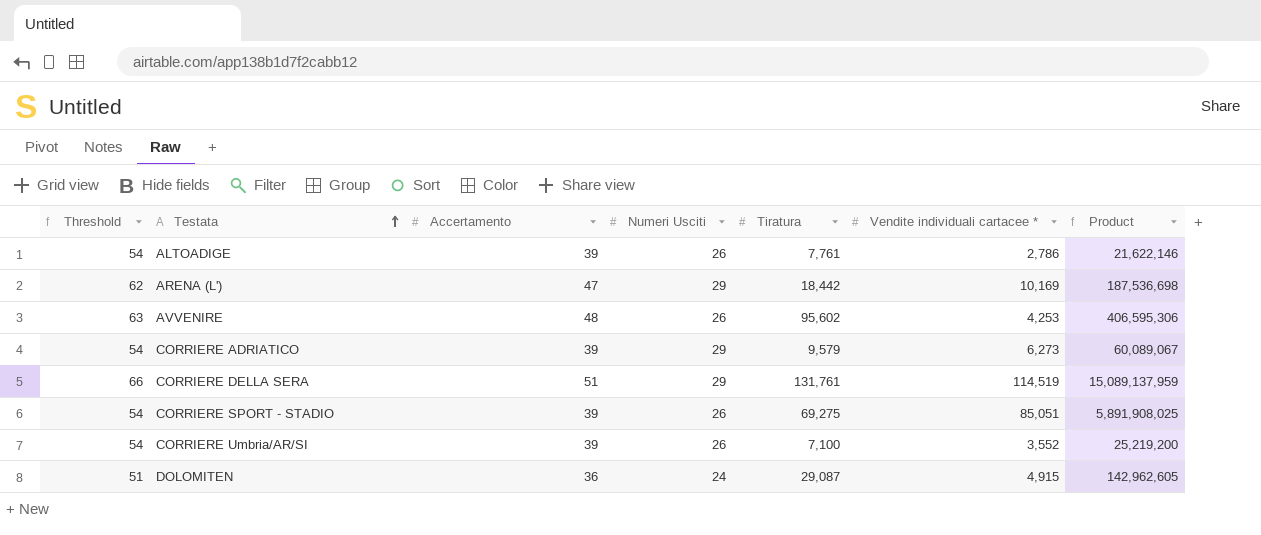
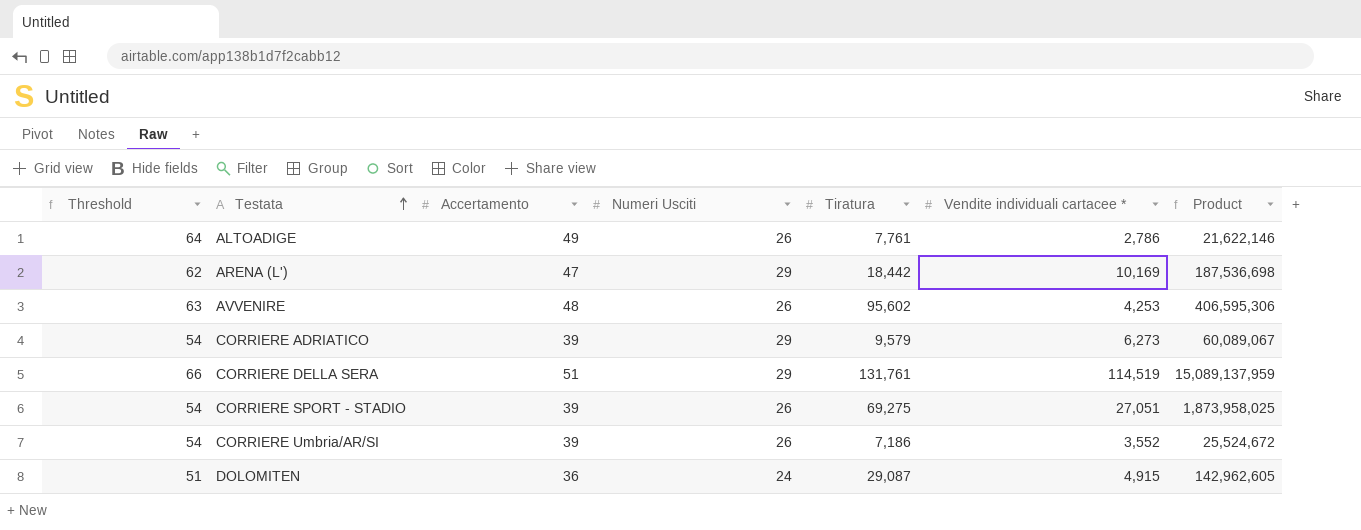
ALTOADIGE | Threshold: 54 -> 64
ALTOADIGE | Accertamento: 39 -> 49
CORRIERE SPORT - STADIO | Vendite individuali cartacee *: 85,051 -> 27,051
CORRIERE SPORT - STADIO | Product: 5,891,908,025 -> 1,873,958,025
CORRIERE Umbria/AR/SI | Tiratura: 7,100 -> 7,186
CORRIERE Umbria/AR/SI | Product: 25,219,200 -> 25,524,672

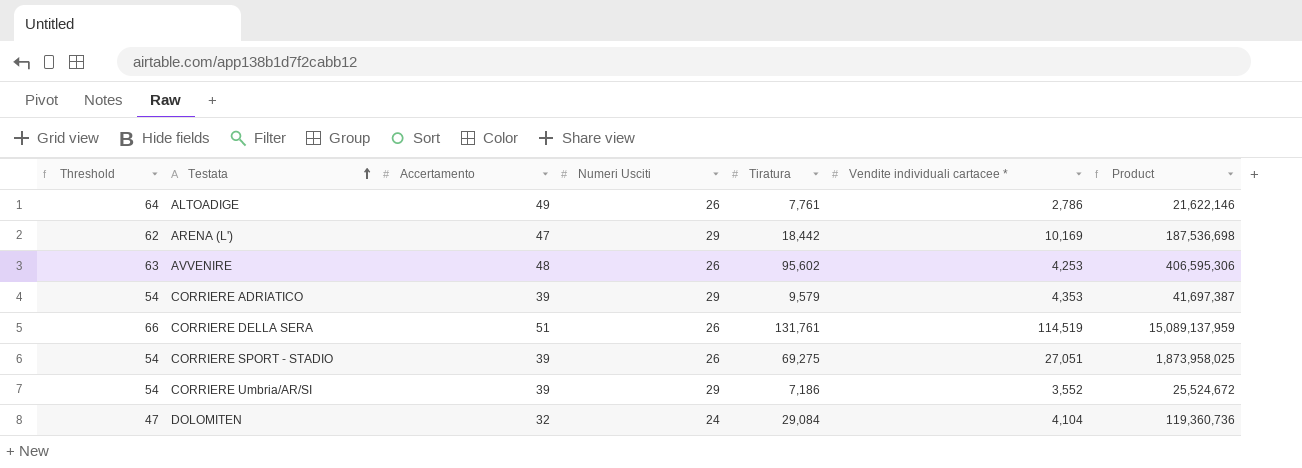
CORRIERE ADRIATICO | Vendite individuali cartacee *: 6,273 -> 4,353
CORRIERE ADRIATICO | Product: 60,089,067 -> 41,697,387
CORRIERE DELLA SERA | Numeri Usciti: 29 -> 26
CORRIERE Umbria/AR/SI | Numeri Usciti: 26 -> 29
DOLOMITEN | Threshold: 51 -> 47
DOLOMITEN | Accertamento: 36 -> 32
DOLOMITEN | Tiratura: 29,087 -> 29,084
DOLOMITEN | Vendite individuali cartacee *: 4,915 -> 4,104
DOLOMITEN | Product: 142,962,605 -> 119,360,736

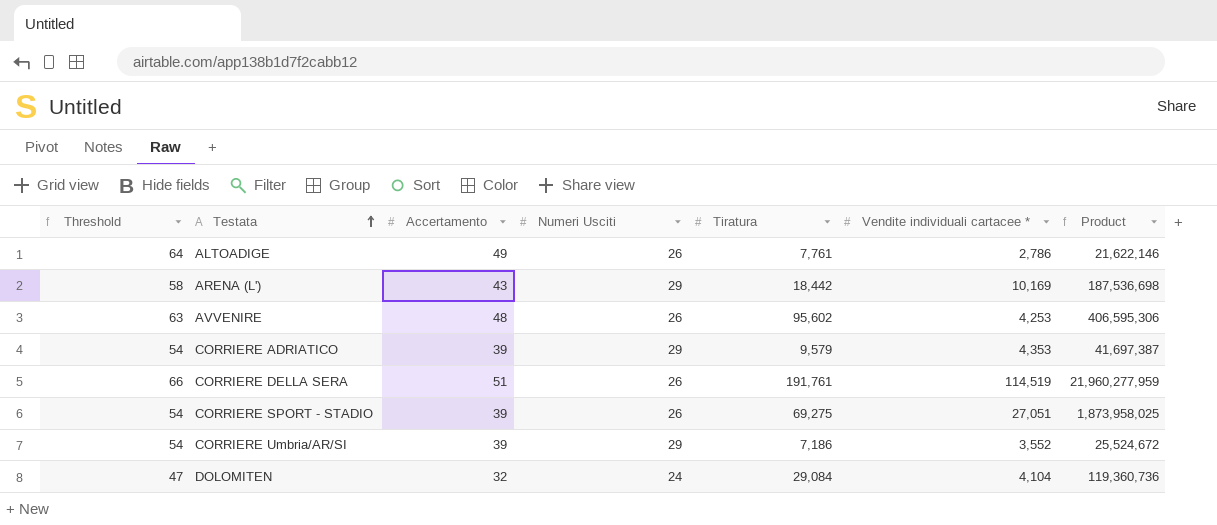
ARENA (L') | Threshold: 62 -> 58
ARENA (L') | Accertamento: 47 -> 43
CORRIERE DELLA SERA | Tiratura: 131,761 -> 191,761
CORRIERE DELLA SERA | Product: 15,089,137,959 -> 21,960,277,959

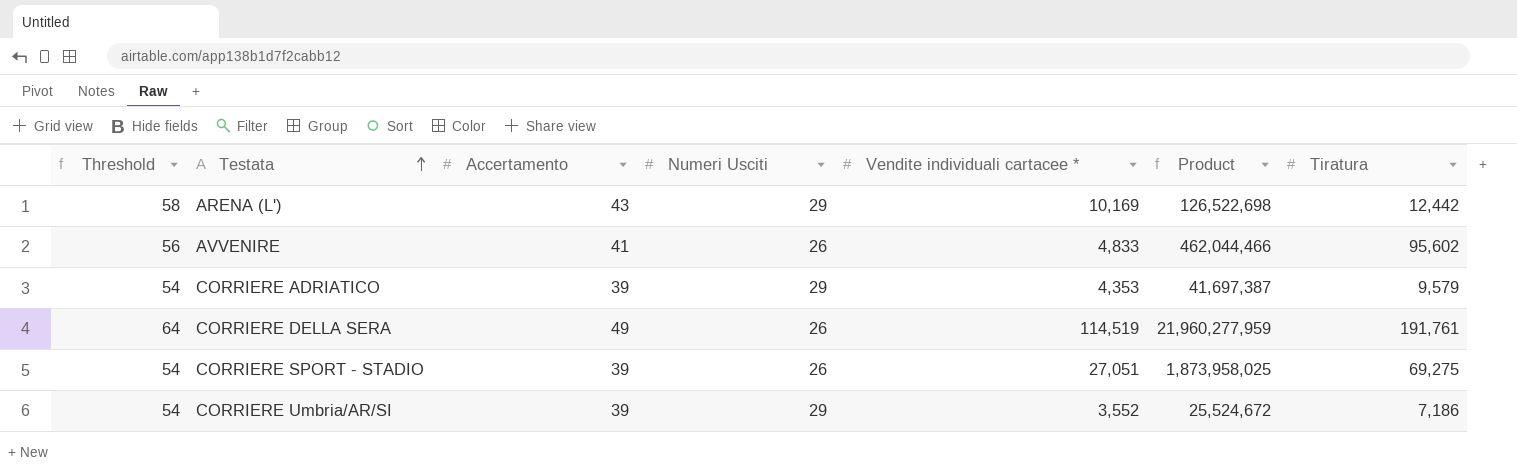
column Tiratura | position: 5 -> 7
row ALTOADIGE: 64 | 49 | 26 | 7,761 | 2,786 | 21,622,146 -> none
row DOLOMITEN: 47 | 32 | 24 | 29,084 | 4,104 | 119,360,736 -> none
ARENA (L') | Product: 187,536,698 -> 126,522,698
ARENA (L') | Tiratura: 18,442 -> 12,442
AVVENIRE | Threshold: 63 -> 56
AVVENIRE | Accertamento: 48 -> 41
AVVENIRE | Vendite individuali cartacee *: 4,253 -> 4,833
AVVENIRE | Product: 406,595,306 -> 462,044,466
CORRIERE DELLA SERA | Threshold: 66 -> 64
CORRIERE DELLA SERA | Accertamento: 51 -> 49

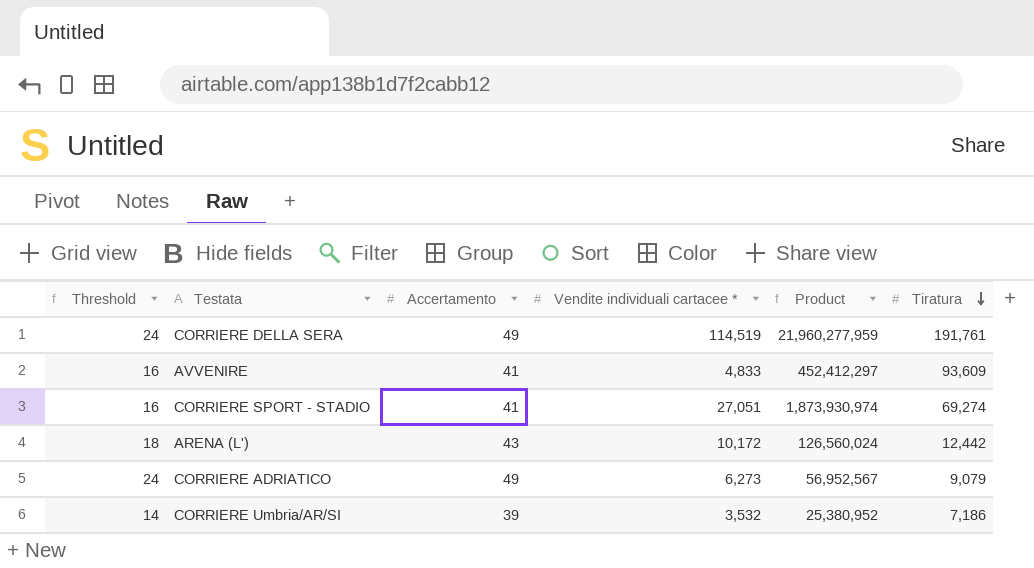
row order: Testata ascending -> Tiratura descending
column Numeri Usciti | position: 4 -> none
column Threshold | formula: [Accertamento] + 15 -> [Accertamento] - 25
AVVENIRE | Product: 462,044,466 -> 452,412,297
AVVENIRE | Tiratura: 95,602 -> 93,609
CORRIERE SPORT - STADIO | Accertamento: 39 -> 41
CORRIERE SPORT - STADIO | Product: 1,873,958,025 -> 1,873,930,974
CORRIERE SPORT - STADIO | Tiratura: 69,275 -> 69,274
ARENA (L') | Vendite individuali cartacee *: 10,169 -> 10,172
ARENA (L') | Product: 126,522,698 -> 126,560,024
CORRIERE ADRIATICO | Accertamento: 39 -> 49
CORRIERE ADRIATICO | Vendite individuali cartacee *: 4,353 -> 6,273
CORRIERE ADRIATICO | Product: 41,697,387 -> 56,952,567
CORRIERE ADRIATICO | Tiratura: 9,579 -> 9,079
CORRIERE Umbria/AR/SI | Vendite individuali cartacee *: 3,552 -> 3,532
CORRIERE Umbria/AR/SI | Product: 25,524,672 -> 25,380,952

